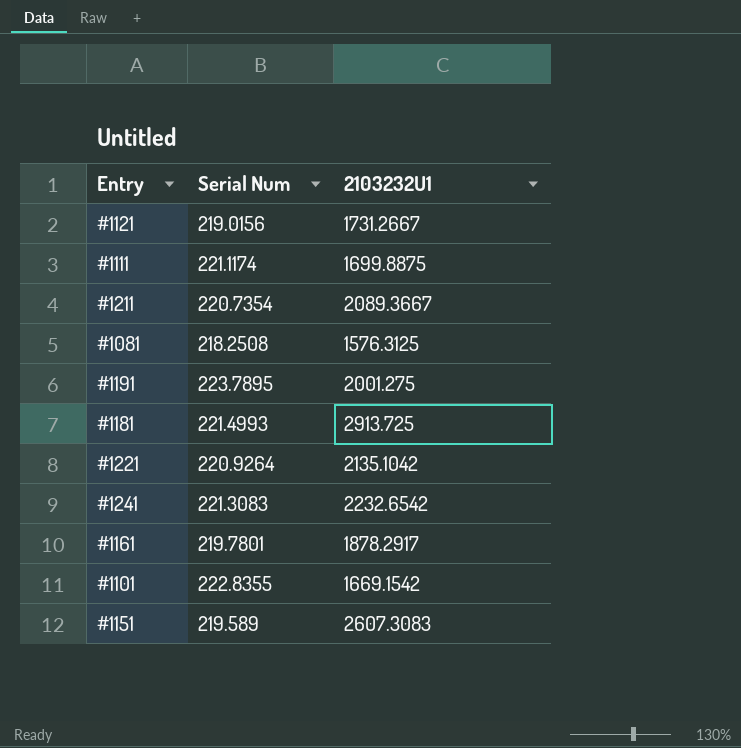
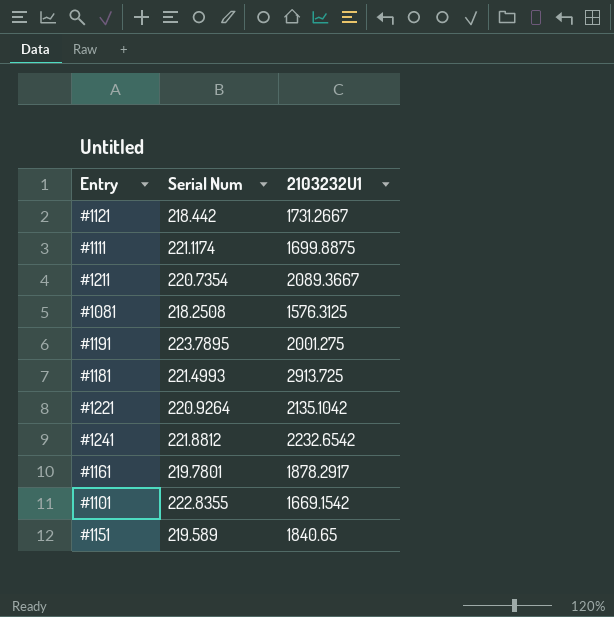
#1121 | Serial Num: 219.0156 -> 218.442
#1241 | Serial Num: 221.3083 -> 221.8812
#1151 | 2103232U1: 2607.3083 -> 1840.65

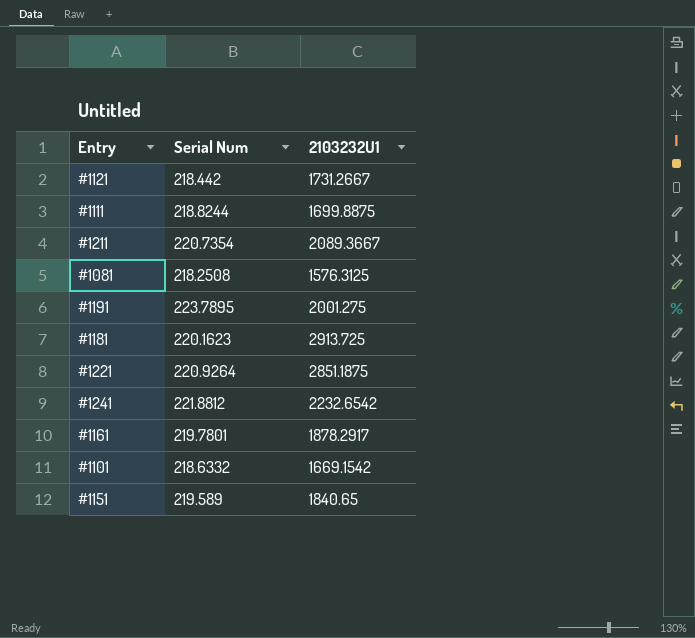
#1111 | Serial Num: 221.1174 -> 218.8244
#1181 | Serial Num: 221.4993 -> 220.1623
#1221 | 2103232U1: 2135.1042 -> 2851.1875
#1101 | Serial Num: 222.8355 -> 218.6332

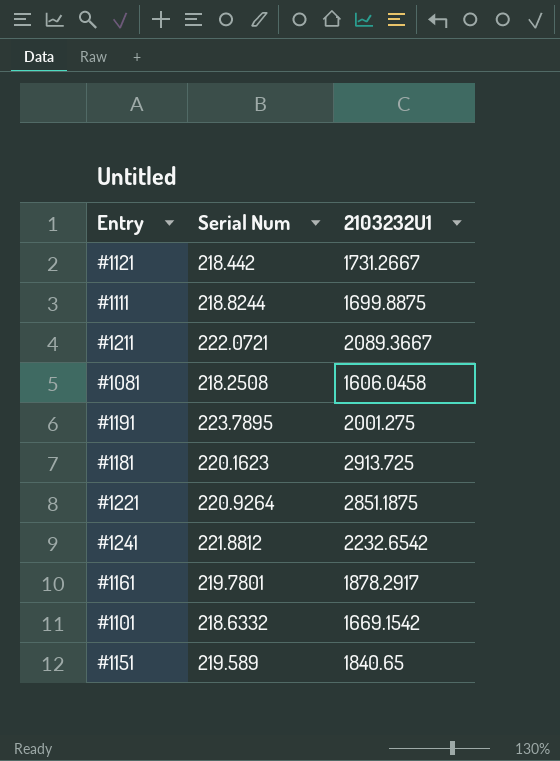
#1211 | Serial Num: 220.7354 -> 222.0721
#1081 | 2103232U1: 1576.3125 -> 1606.0458

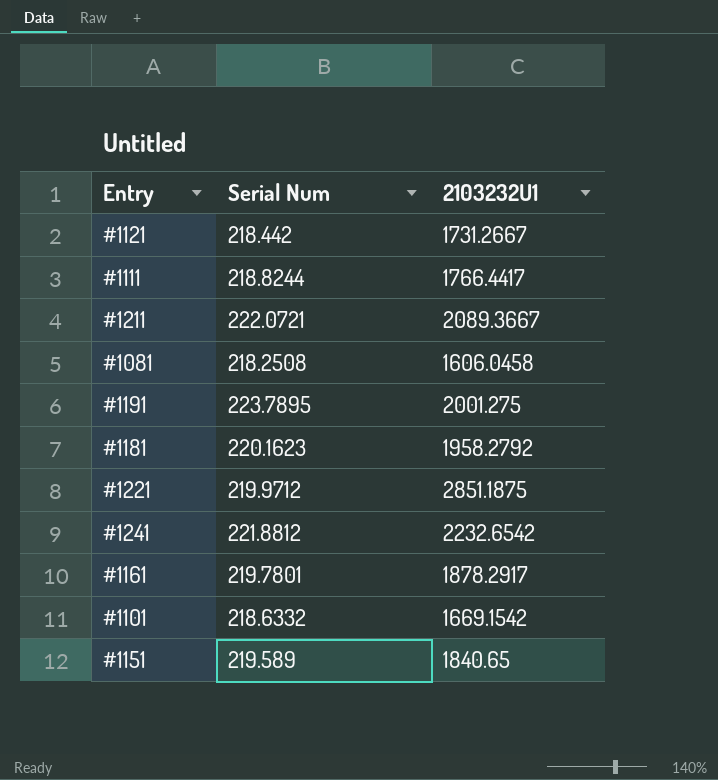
#1111 | 2103232U1: 1699.8875 -> 1766.4417
#1181 | 2103232U1: 2913.725 -> 1958.2792
#1221 | Serial Num: 220.9264 -> 219.9712

